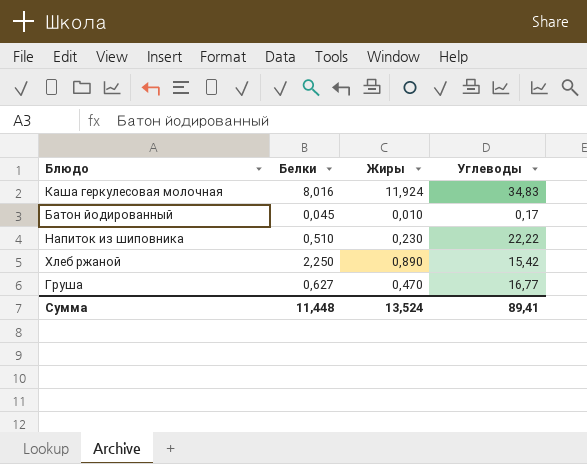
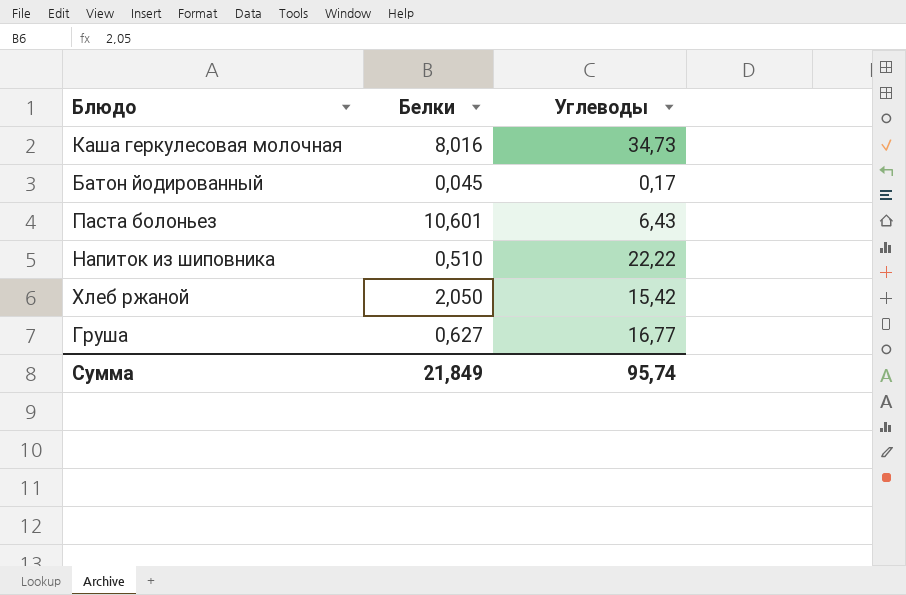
column Жиры | position: 3 -> none
Каша геркулесовая молочная | Углеводы: 34,83 -> 34,73
row Паста болоньез: none -> 10,601 | 6,43
Хлеб ржаной | Белки: 2,250 -> 2,050
Сумма | Белки: 11,448 -> 21,849
Сумма | Углеводы: 89,41 -> 95,74

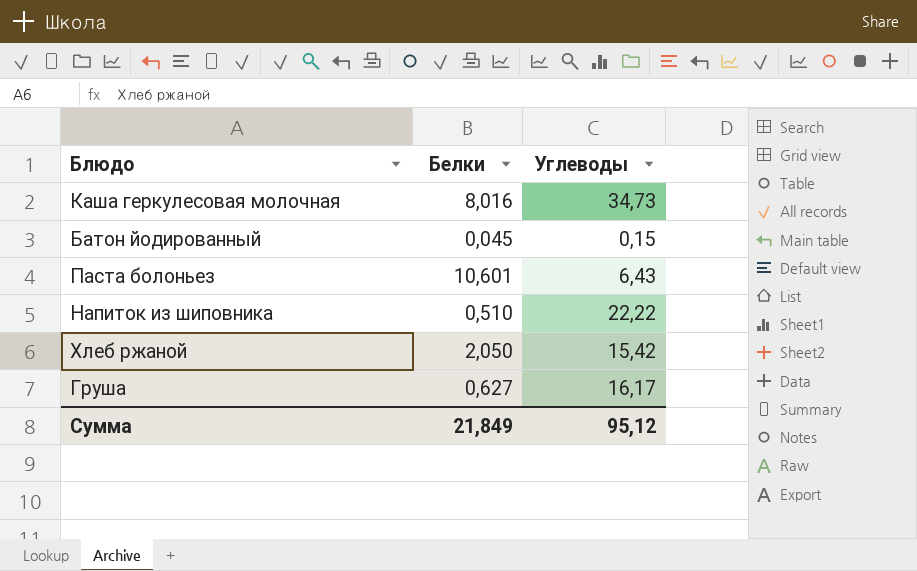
Батон йодированный | Углеводы: 0,17 -> 0,15
Груша | Углеводы: 16,77 -> 16,17
Сумма | Углеводы: 95,74 -> 95,12

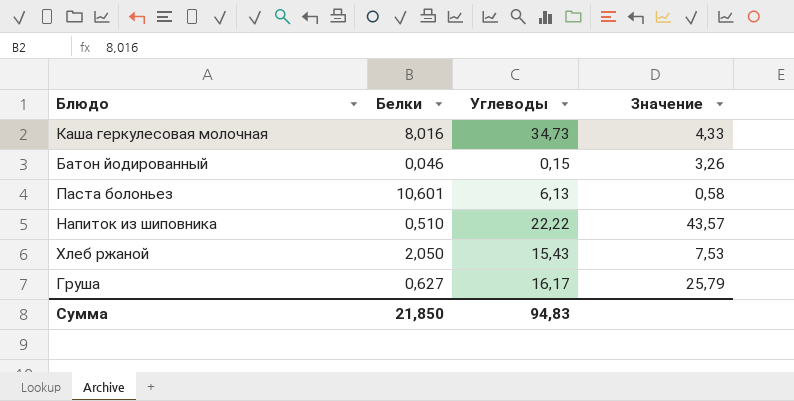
column Значение | formula: none -> [Углеводы] / [Белки]
Батон йодированный | Белки: 0,045 -> 0,046
Паста болоньез | Углеводы: 6,43 -> 6,13
Хлеб ржаной | Углеводы: 15,42 -> 15,43
Сумма | Белки: 21,849 -> 21,850
Сумма | Углеводы: 95,12 -> 94,83

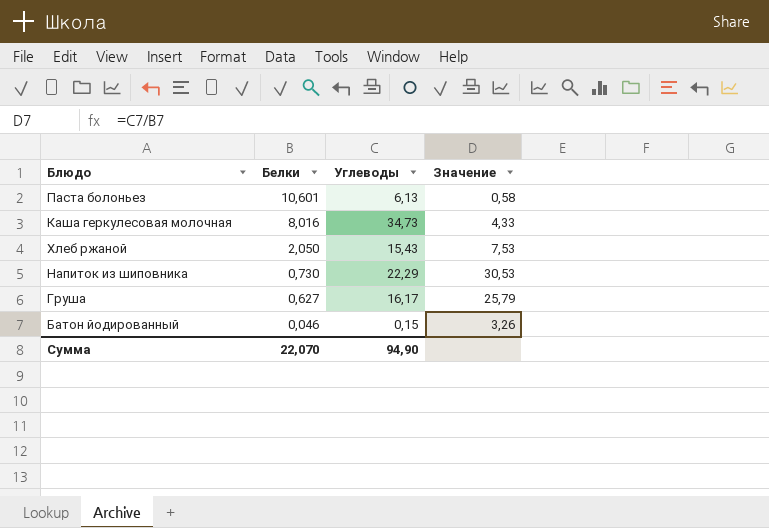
row order: none -> Белки descending
Напиток из шиповника | Белки: 0,510 -> 0,730
Напиток из шиповника | Углеводы: 22,22 -> 22,29
Напиток из шиповника | Значение: 43,57 -> 30,53
Сумма | Белки: 21,850 -> 22,070
Сумма | Углеводы: 94,83 -> 94,90

